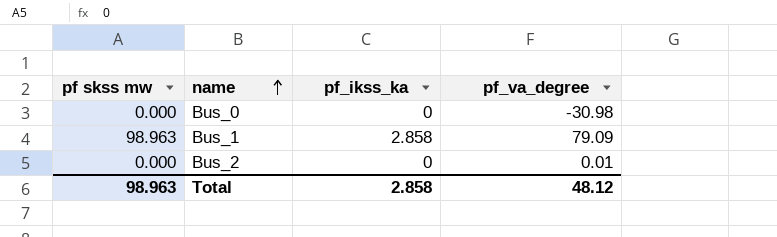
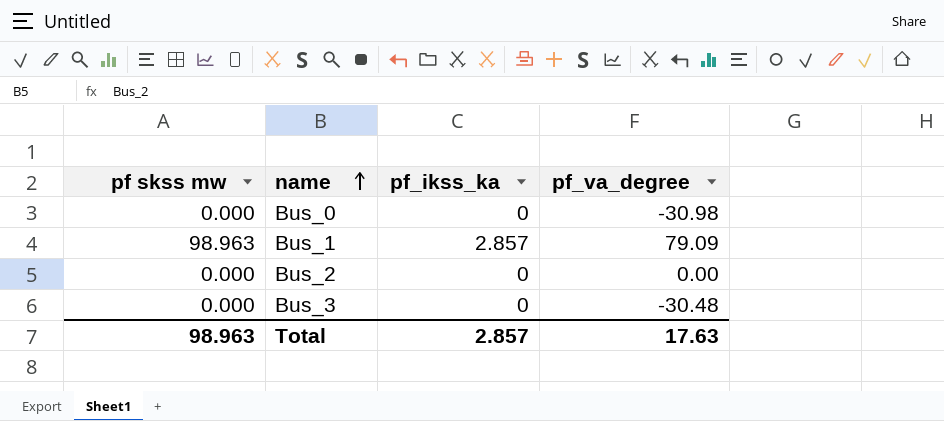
Bus_1 | pf_ikss_ka: 2.858 -> 2.857
Bus_2 | pf_va_degree: 0.01 -> 0.00
row Bus_3: none -> 0.000 | 0 | -30.48
Total | pf_ikss_ka: 2.858 -> 2.857
Total | pf_va_degree: 48.12 -> 17.63

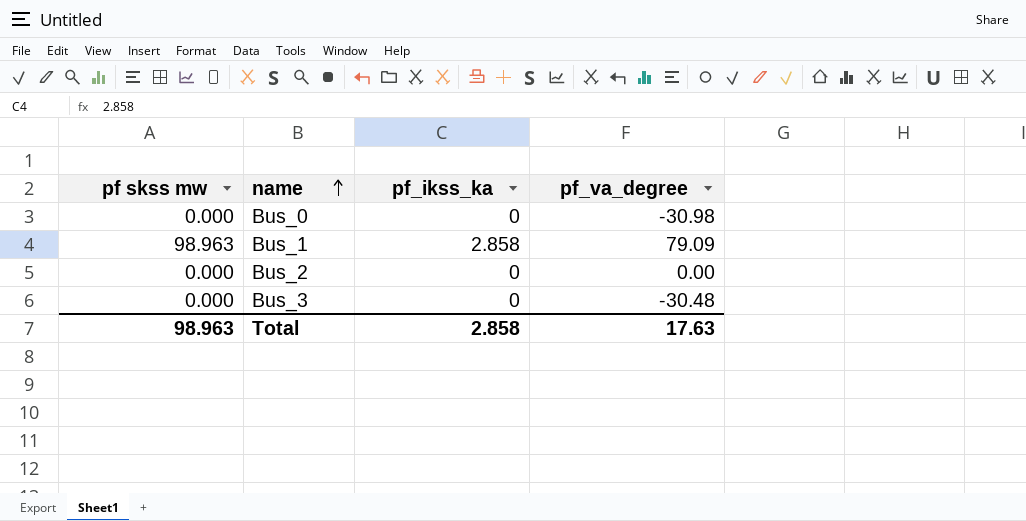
Bus_1 | pf_ikss_ka: 2.857 -> 2.858
Total | pf_ikss_ka: 2.857 -> 2.858

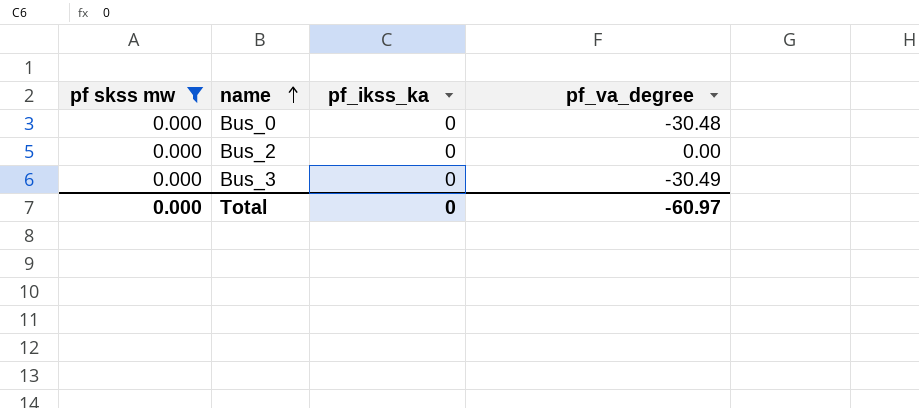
filter: none -> pf skss mw = 0.000
Bus_0 | pf_va_degree: -30.98 -> -30.48
Bus_3 | pf_va_degree: -30.48 -> -30.49
Total | pf skss mw: 98.963 -> 0.000
Total | pf_ikss_ka: 2.858 -> 0
Total | pf_va_degree: 17.63 -> -60.97

